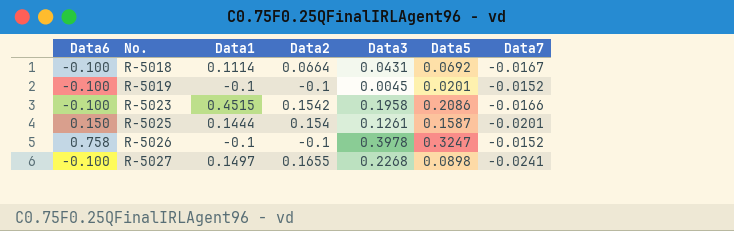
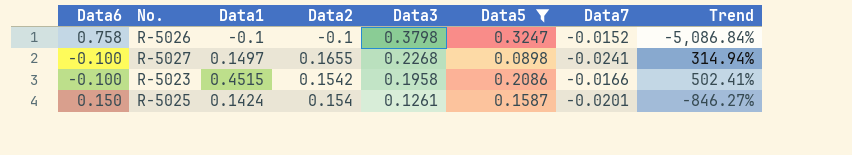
filter: none -> Data5 >= 0.0898
row order: No. ascending -> Data3 descending
column Trend | formula: none -> ([Data6] - [Data7]) / [Data7]
R-5026 | Data3: 0.3978 -> 0.3798
R-5025 | Data1: 0.1444 -> 0.1424

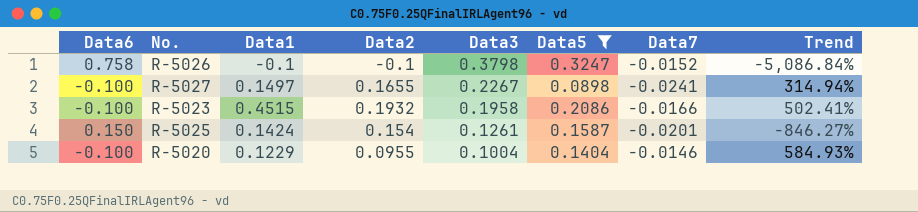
R-5027 | Data3: 0.2268 -> 0.2267
R-5023 | Data2: 0.1542 -> 0.1932
row R-5020: none -> -0.100 | 0.1229 | 0.0955 | 0.1004 | 0.1404 | -0.0146 | 584.93%

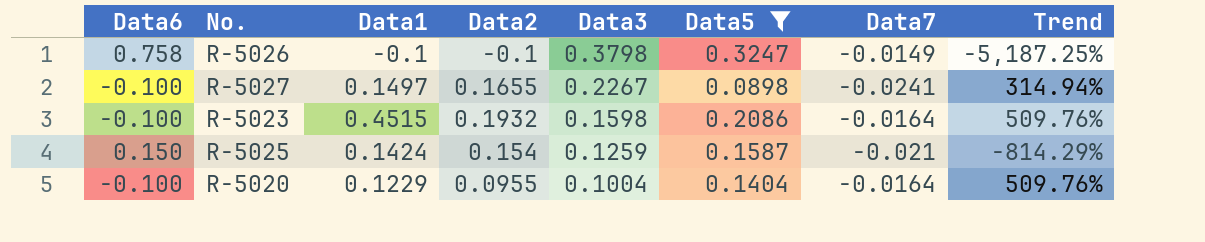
R-5026 | Data7: -0.0152 -> -0.0149
R-5026 | Trend: -5,086.84% -> -5,187.25%
R-5023 | Data3: 0.1958 -> 0.1598
R-5023 | Data7: -0.0166 -> -0.0164
R-5023 | Trend: 502.41% -> 509.76%
R-5025 | Data3: 0.1261 -> 0.1259
R-5025 | Data7: -0.0201 -> -0.021
R-5025 | Trend: -846.27% -> -814.29%
R-5020 | Data7: -0.0146 -> -0.0164
R-5020 | Trend: 584.93% -> 509.76%

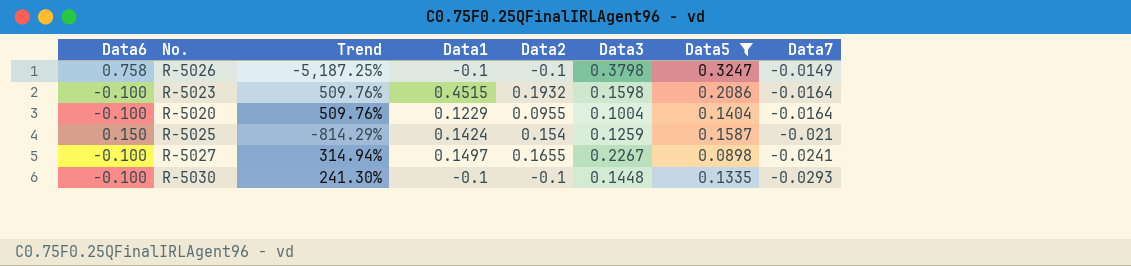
row order: Data3 descending -> Data7 descending
column Trend | position: 8 -> 3
row R-5030: none -> -0.100 | 241.30% | -0.1 | -0.1 | 0.1448 | 0.1335 | -0.0293

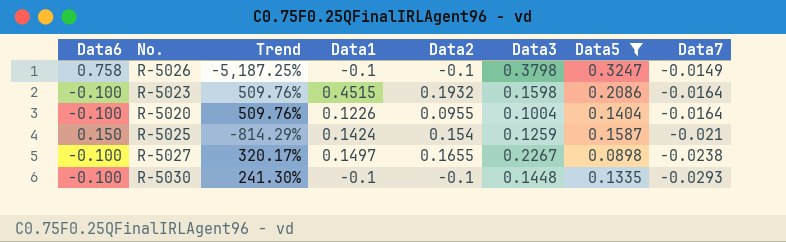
R-5020 | Data1: 0.1229 -> 0.1226
R-5027 | Trend: 314.94% -> 320.17%
R-5027 | Data7: -0.0241 -> -0.0238

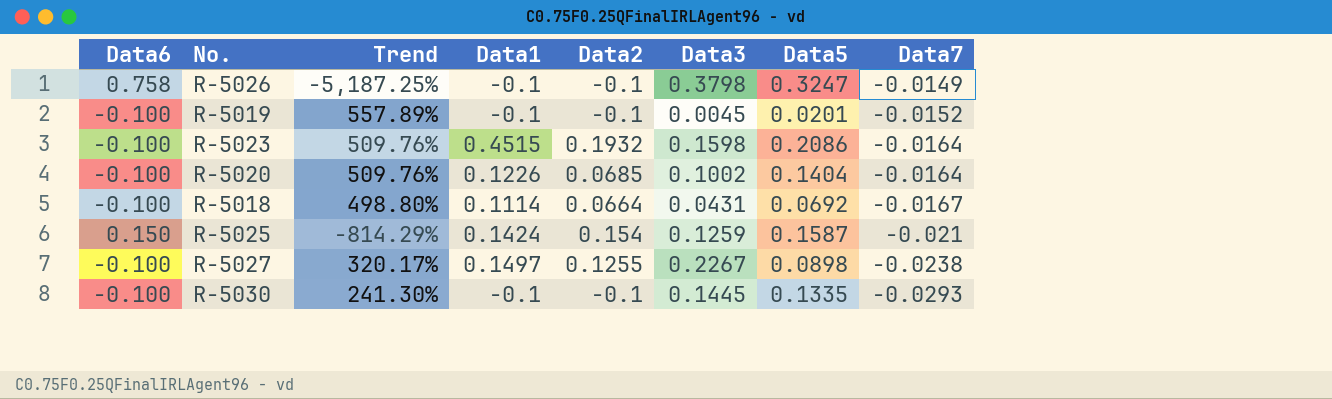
filter: Data5 >= 0.0898 -> none
R-5020 | Data2: 0.0955 -> 0.0685
R-5020 | Data3: 0.1004 -> 0.1002
R-5027 | Data2: 0.1655 -> 0.1255
R-5030 | Data3: 0.1448 -> 0.1445

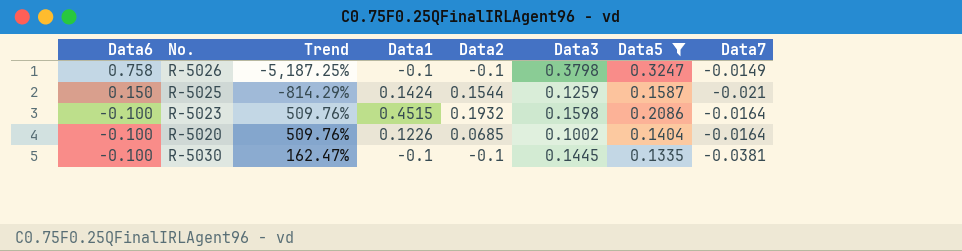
filter: none -> Data5 >= 0.1335
row order: Data7 descending -> Data6 descending
R-5025 | Data2: 0.154 -> 0.1544
R-5030 | Trend: 241.30% -> 162.47%
R-5030 | Data7: -0.0293 -> -0.0381

